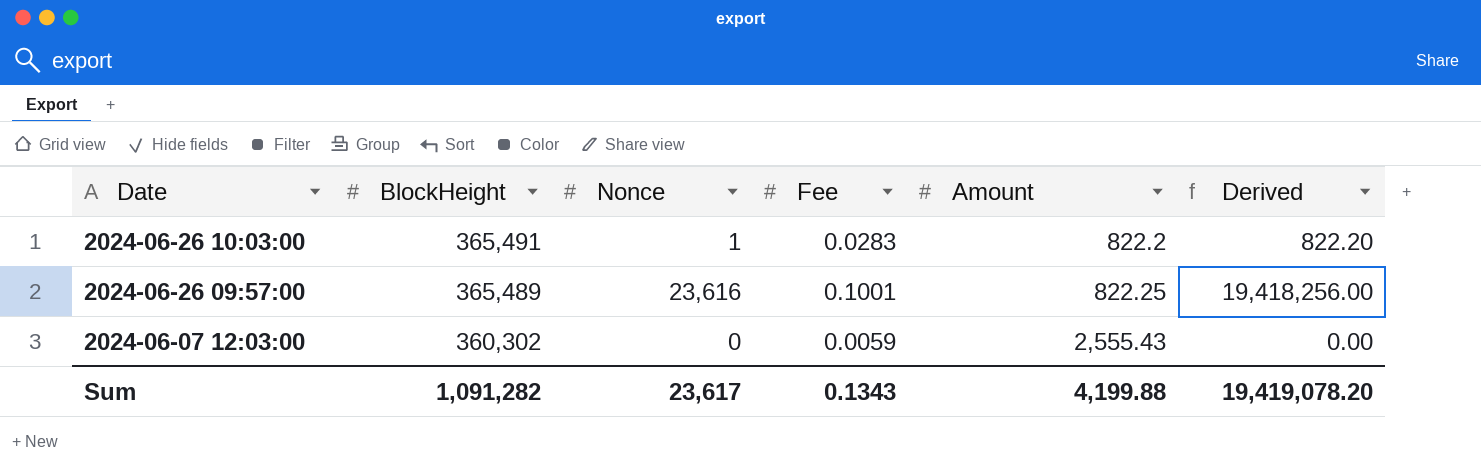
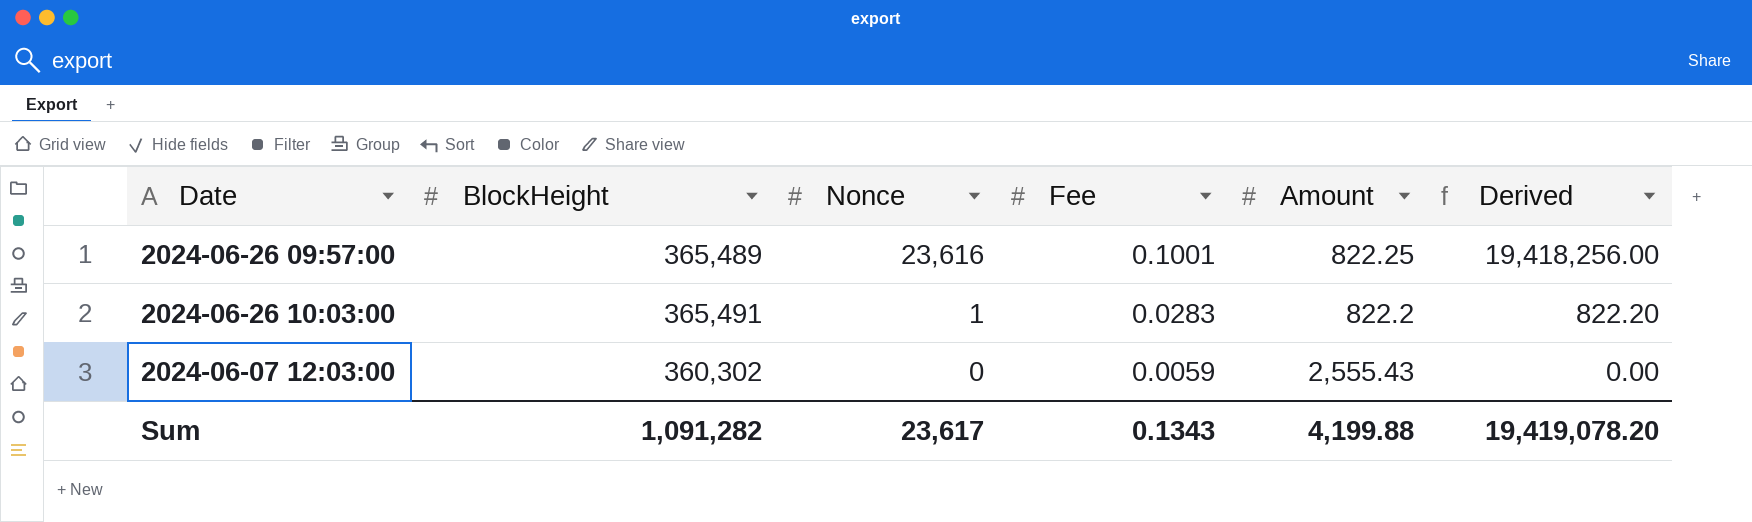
row order: Date descending -> Nonce descending

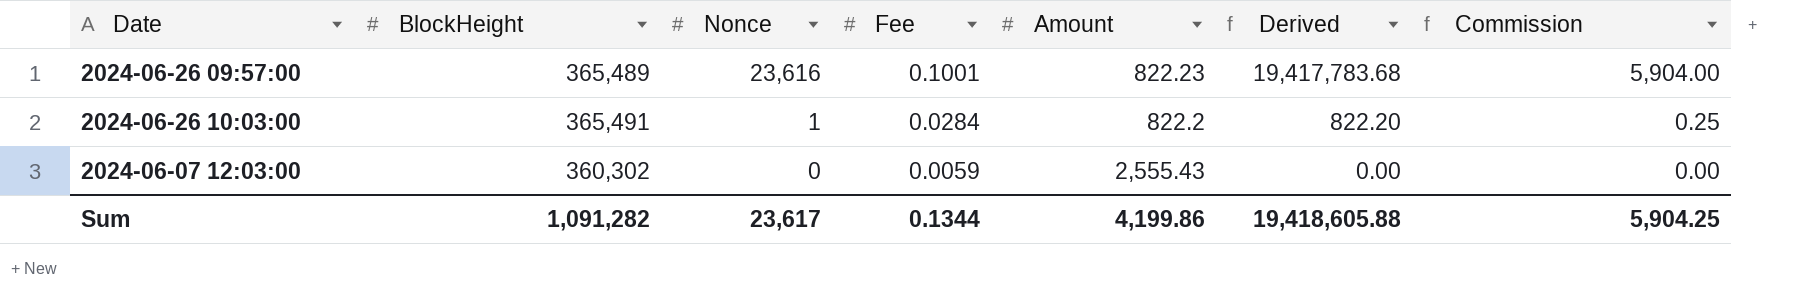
column Commission | formula: none -> [Nonce] * 0.25
2024-06-26 09:57:00 | Amount: 822.25 -> 822.23
2024-06-26 09:57:00 | Derived: 19,418,256.00 -> 19,417,783.68
2024-06-26 10:03:00 | Fee: 0.0283 -> 0.0284
Sum | Fee: 0.1343 -> 0.1344
Sum | Amount: 4,199.88 -> 4,199.86
Sum | Derived: 19,419,078.20 -> 19,418,605.88

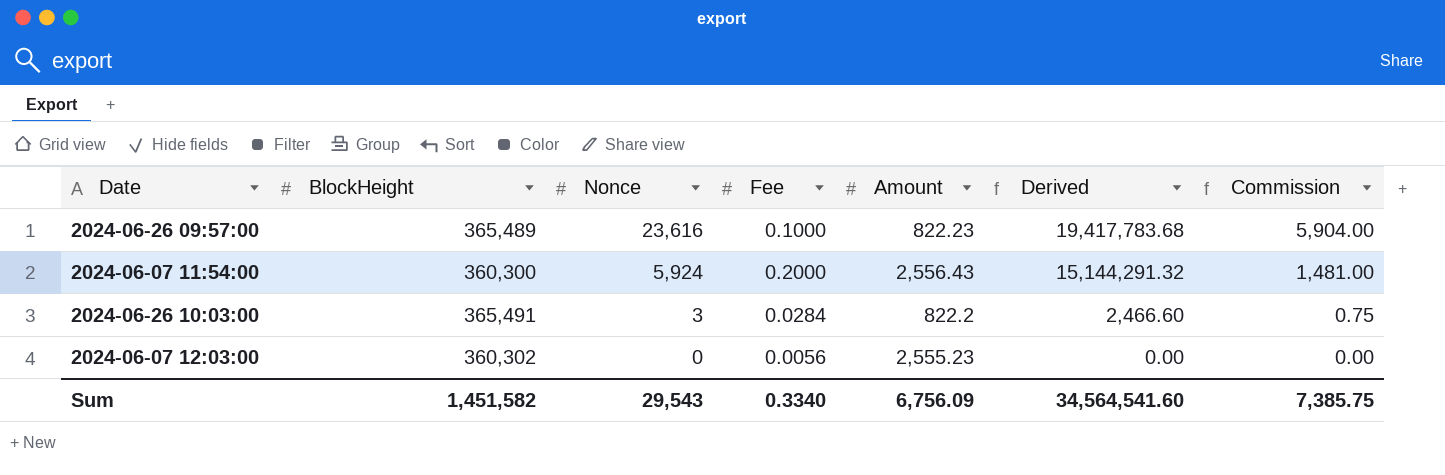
2024-06-26 09:57:00 | Fee: 0.1001 -> 0.1000
row 2024-06-07 11:54:00: none -> 360,300 | 5,924 | 0.2000 | 2,556.43 | 15,144,291.32 | 1,481.00
2024-06-26 10:03:00 | Nonce: 1 -> 3
2024-06-26 10:03:00 | Derived: 822.20 -> 2,466.60
2024-06-26 10:03:00 | Commission: 0.25 -> 0.75
2024-06-07 12:03:00 | Fee: 0.0059 -> 0.0056
2024-06-07 12:03:00 | Amount: 2,555.43 -> 2,555.23
Sum | BlockHeight: 1,091,282 -> 1,451,582
Sum | Nonce: 23,617 -> 29,543
Sum | Fee: 0.1344 -> 0.3340
Sum | Amount: 4,199.86 -> 6,756.09
Sum | Derived: 19,418,605.88 -> 34,564,541.60
Sum | Commission: 5,904.25 -> 7,385.75

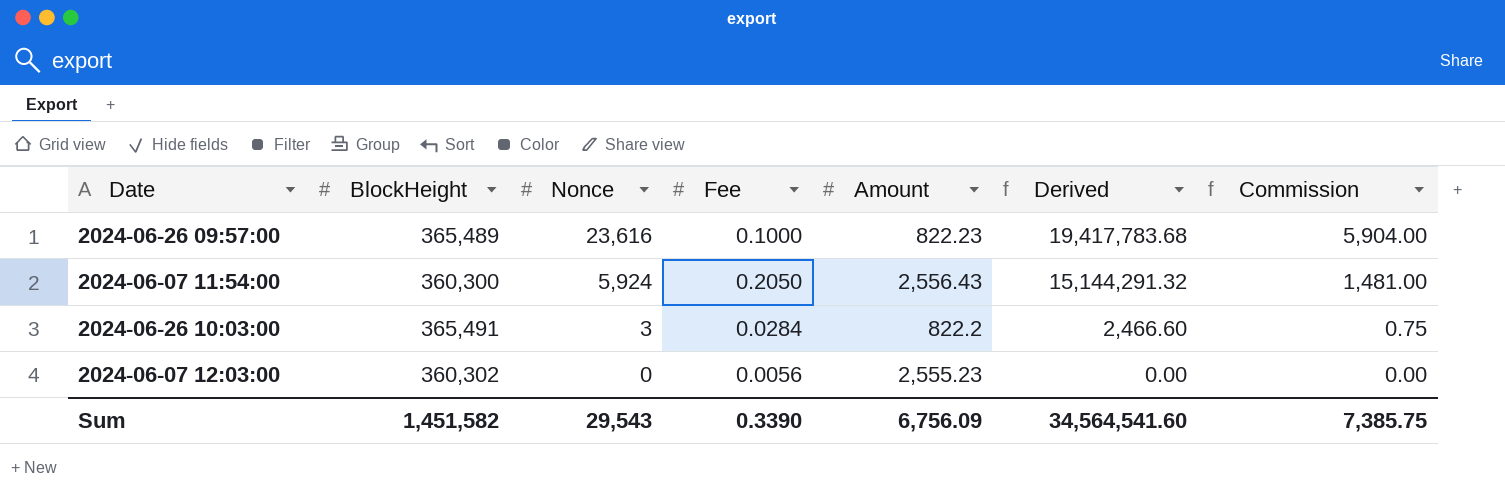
2024-06-07 11:54:00 | Fee: 0.2000 -> 0.2050
Sum | Fee: 0.3340 -> 0.3390

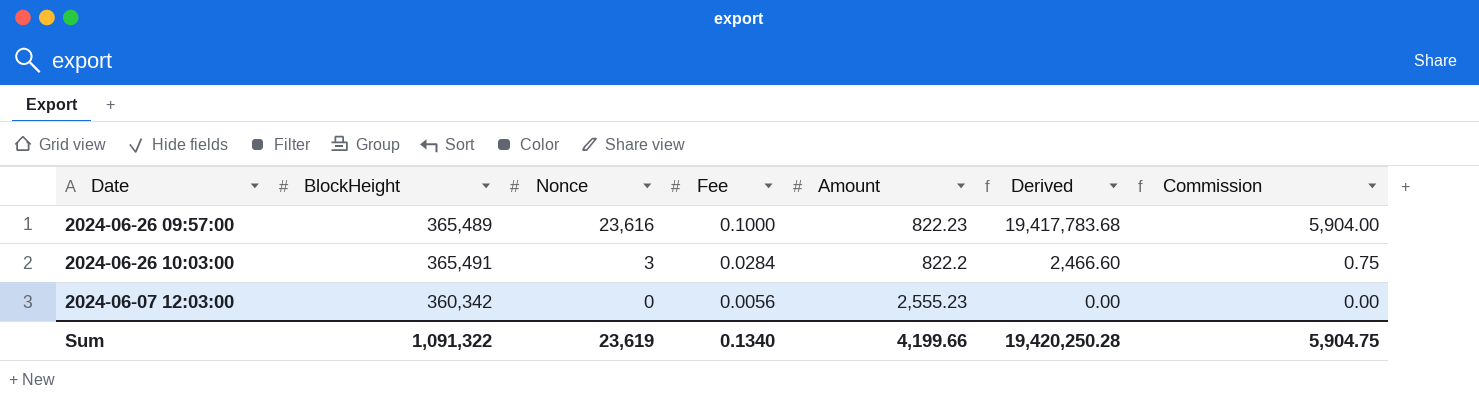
row 2024-06-07 11:54:00: 360,300 | 5,924 | 0.2050 | 2,556.43 | 15,144,291.32 | 1,481.00 -> none
2024-06-07 12:03:00 | BlockHeight: 360,302 -> 360,342
Sum | BlockHeight: 1,451,582 -> 1,091,322
Sum | Nonce: 29,543 -> 23,619
Sum | Fee: 0.3390 -> 0.1340
Sum | Amount: 6,756.09 -> 4,199.66
Sum | Derived: 34,564,541.60 -> 19,420,250.28
Sum | Commission: 7,385.75 -> 5,904.75

